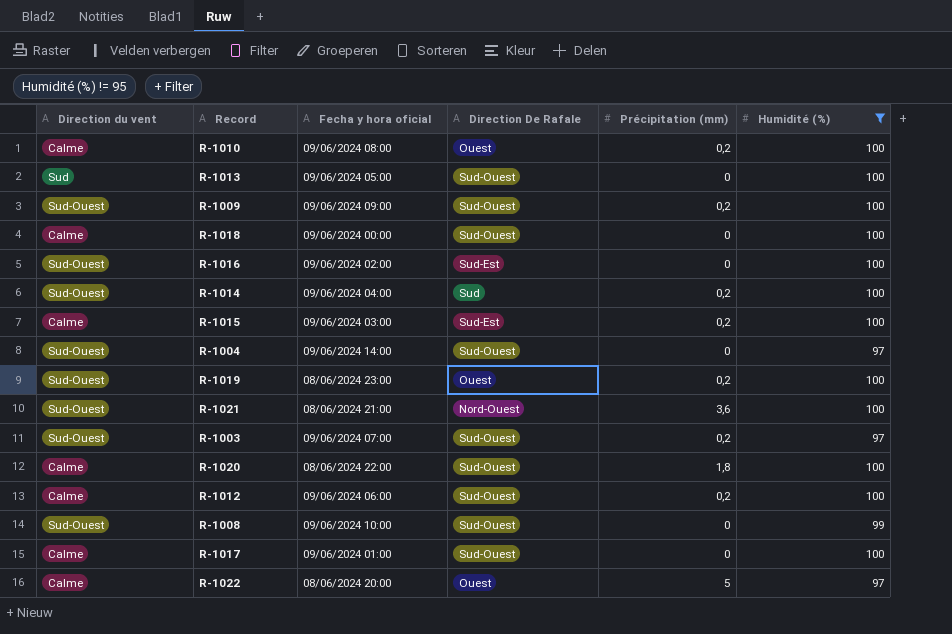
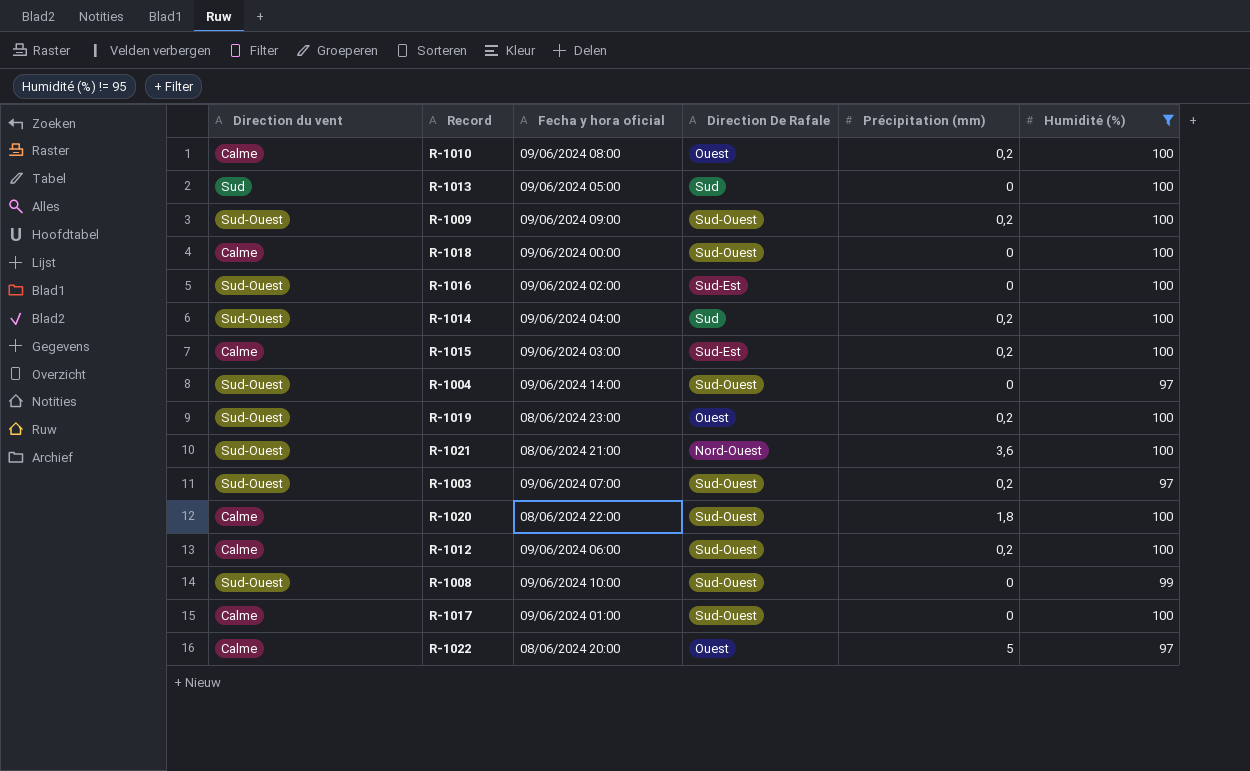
R-1013 | Direction De Rafale: Sud-Ouest -> Sud

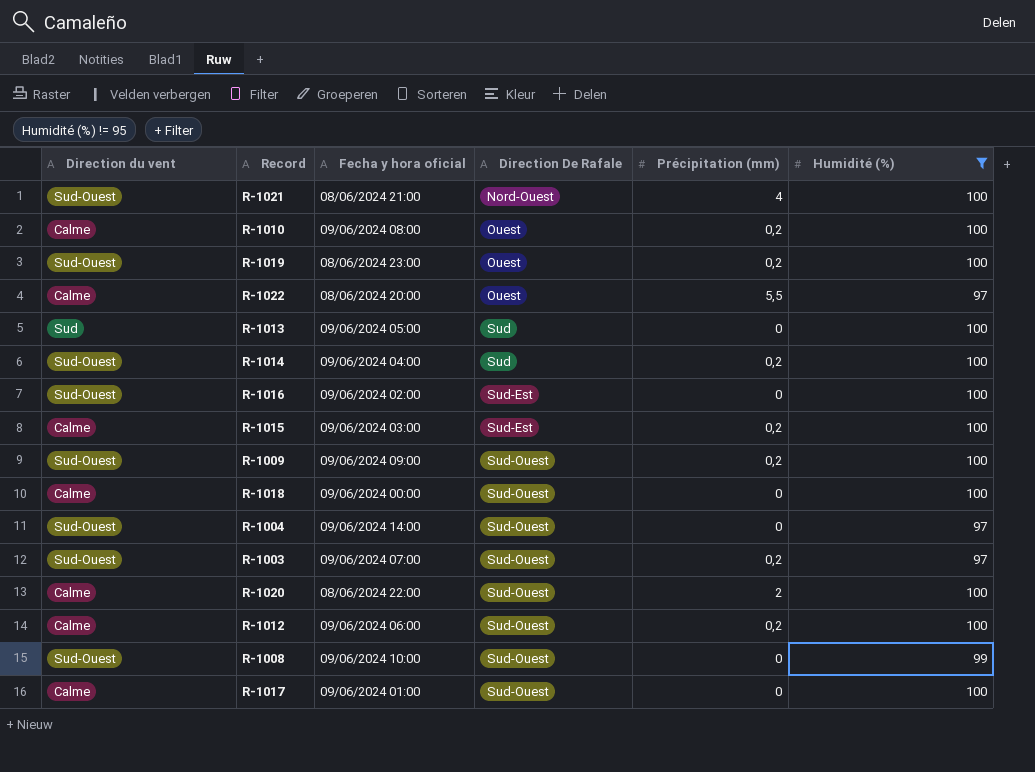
row order: none -> Direction De Rafale ascending
R-1021 | Précipitation (mm): 3,6 -> 4
R-1022 | Précipitation (mm): 5 -> 5,5
R-1020 | Précipitation (mm): 1,8 -> 2

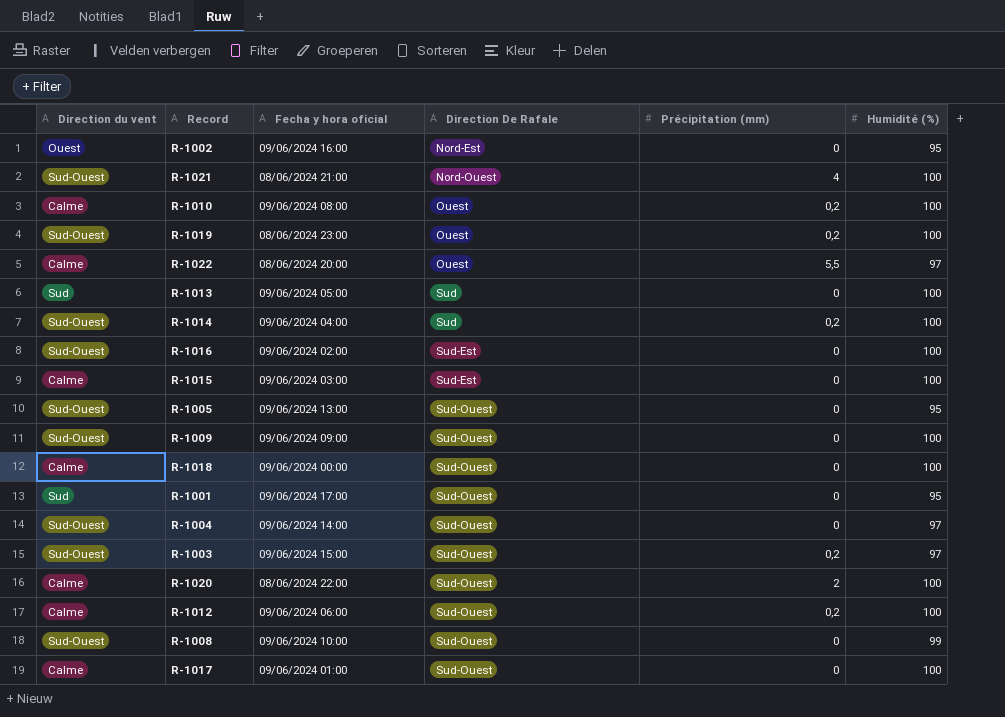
filter: Humidité (%) != 95 -> none
R-1015 | Précipitation (mm): 0,2 -> 0
R-1009 | Précipitation (mm): 0,2 -> 0
R-1003 | Fecha y hora oficial: 09/06/2024 07:00 -> 09/06/2024 15:00

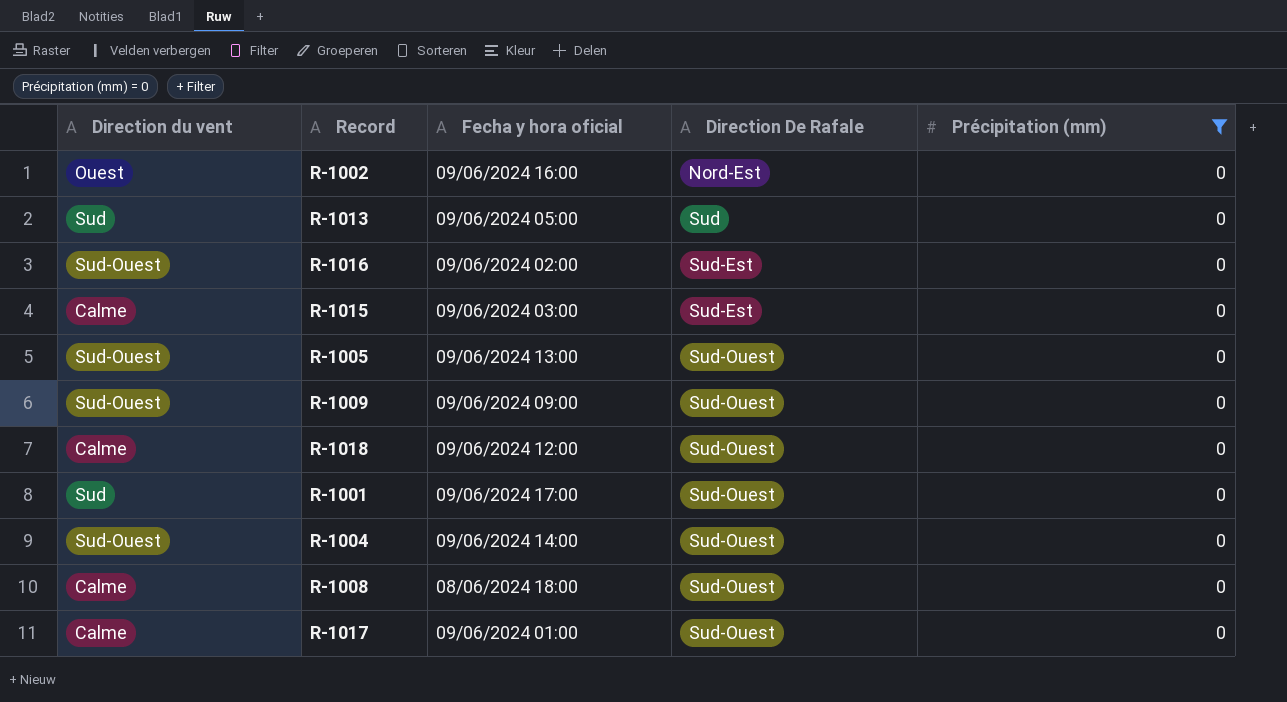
filter: none -> Précipitation (mm) = 0
column Humidité (%) | position: 6 -> none
R-1018 | Fecha y hora oficial: 09/06/2024 00:00 -> 09/06/2024 12:00
R-1008 | Direction du vent: Sud-Ouest -> Calme
R-1008 | Fecha y hora oficial: 09/06/2024 10:00 -> 08/06/2024 18:00

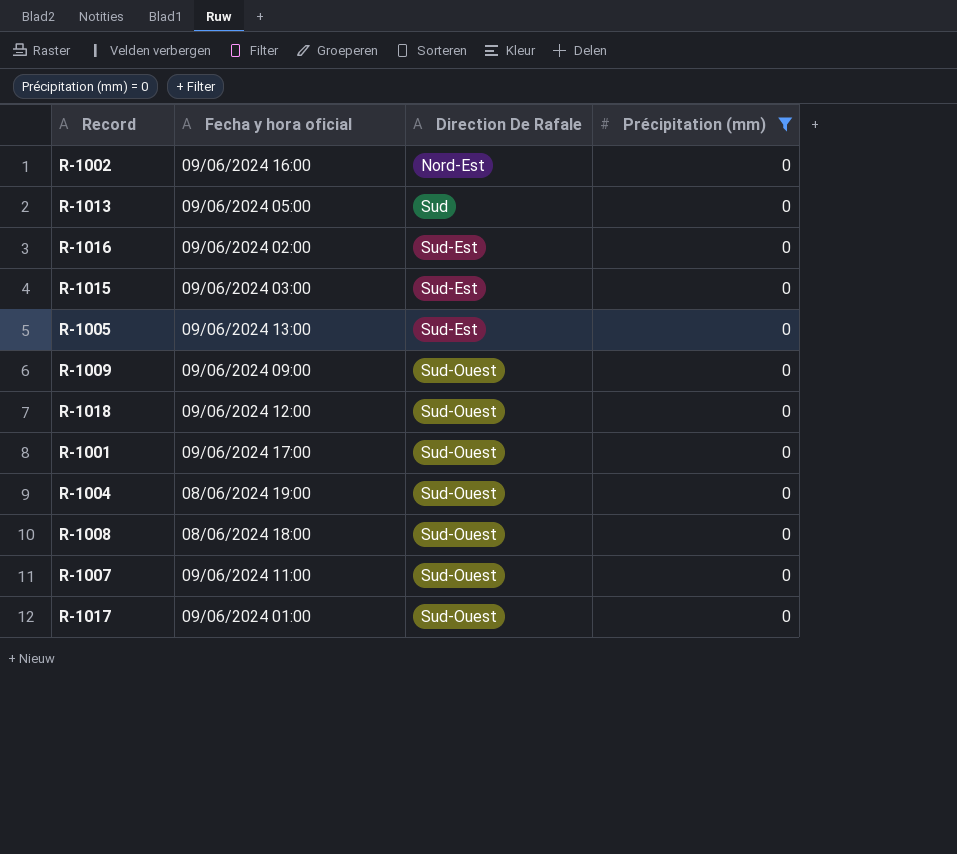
column Direction du vent | position: 1 -> none
R-1005 | Direction De Rafale: Sud-Ouest -> Sud-Est
R-1004 | Fecha y hora oficial: 09/06/2024 14:00 -> 08/06/2024 19:00
row R-1007: none -> 09/06/2024 11:00 | Sud-Ouest | 0

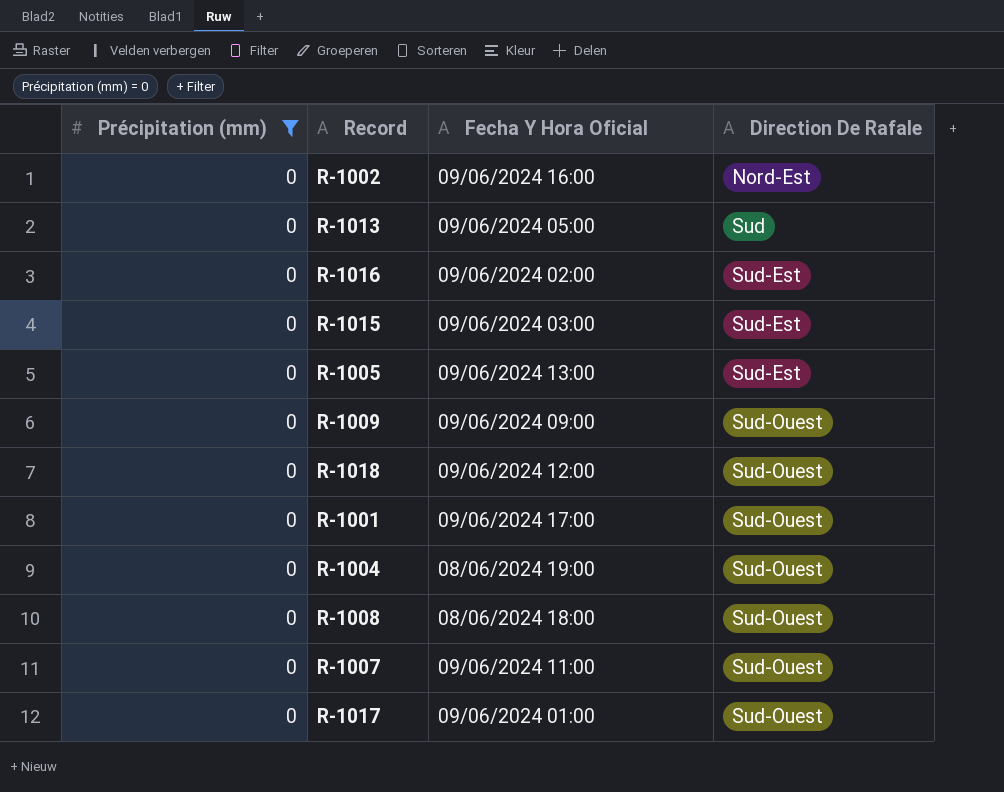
column Précipitation (mm) | position: 4 -> 1
column name: Fecha y hora oficial -> Fecha Y Hora Oficial

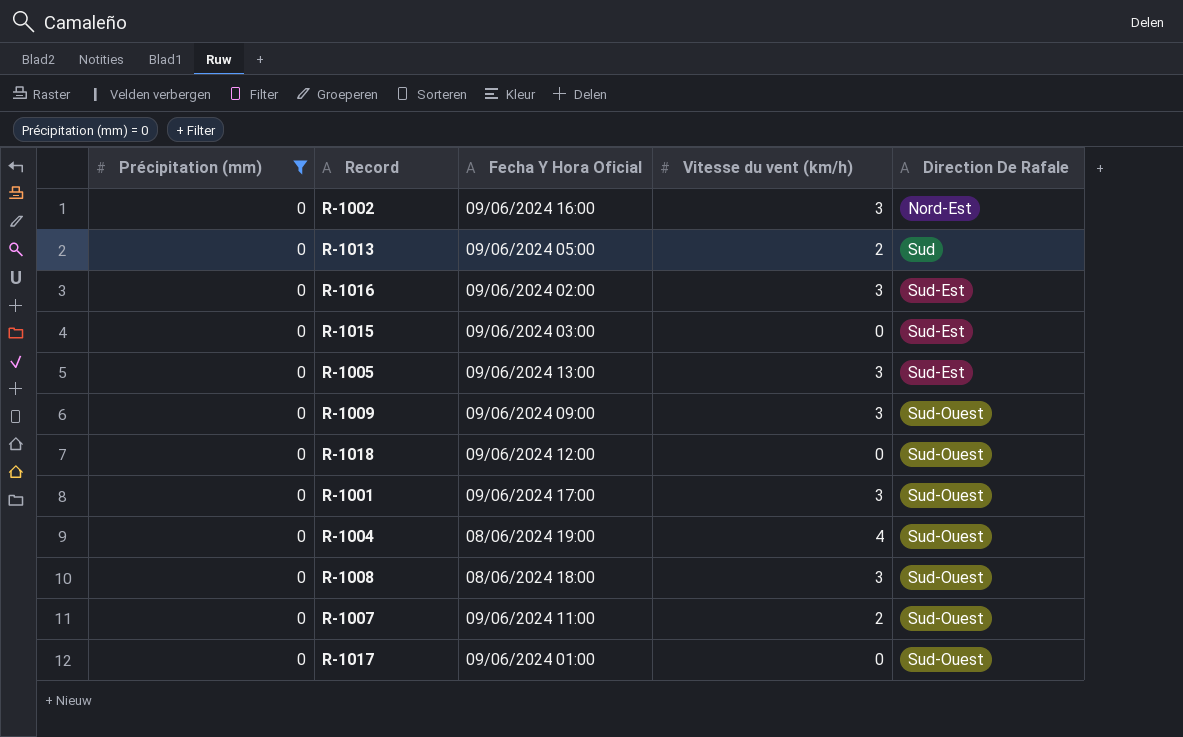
column Vitesse du vent (km/h) | position: none -> 4

